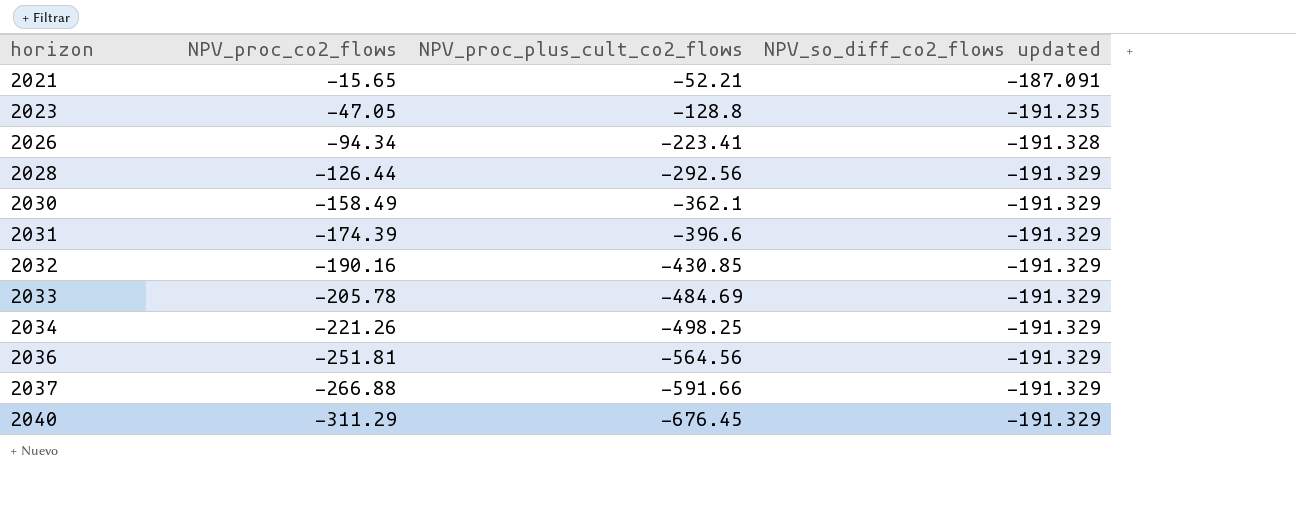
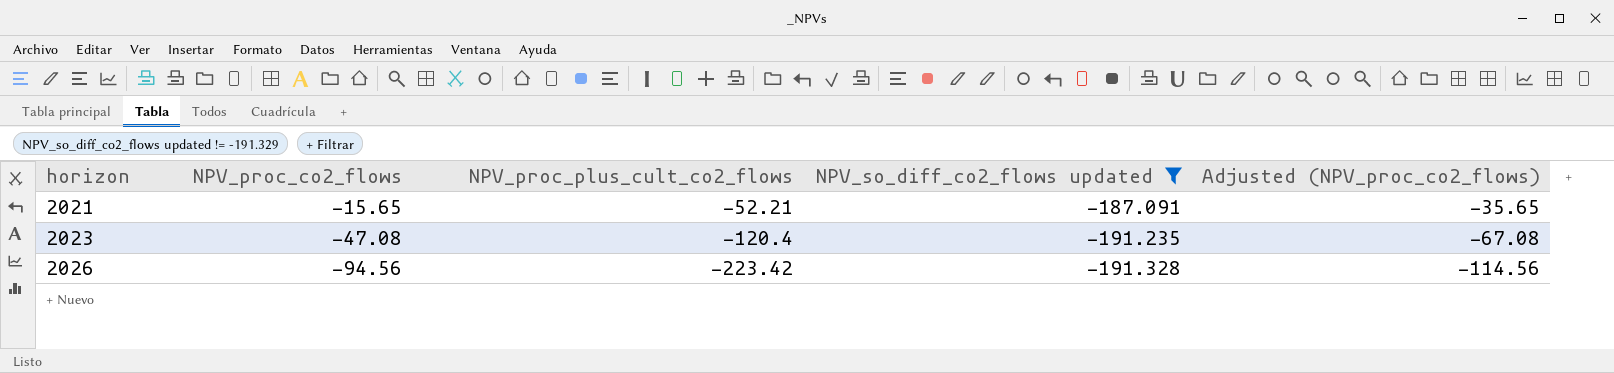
filter: none -> NPV_so_diff_co2_flows updated != -191.329
column Adjusted (NPV_proc_co2_flows) | formula: none -> [NPV_proc_co2_flows] - 20
2023 | NPV_proc_co2_flows: -47.05 -> -47.08
2023 | NPV_proc_plus_cult_co2_flows: -128.8 -> -120.4
2026 | NPV_proc_co2_flows: -94.34 -> -94.56
2026 | NPV_proc_plus_cult_co2_flows: -223.41 -> -223.42

